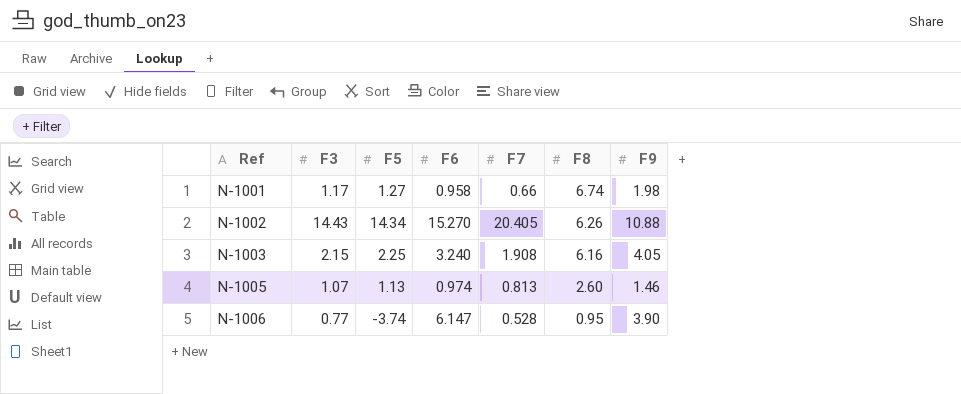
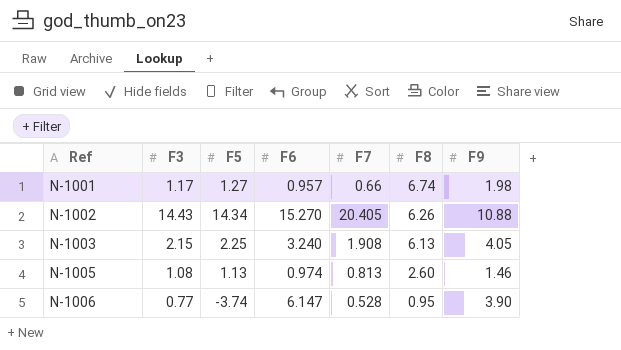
N-1001 | F6: 0.958 -> 0.957
N-1003 | F8: 6.16 -> 6.13
N-1005 | F3: 1.07 -> 1.08

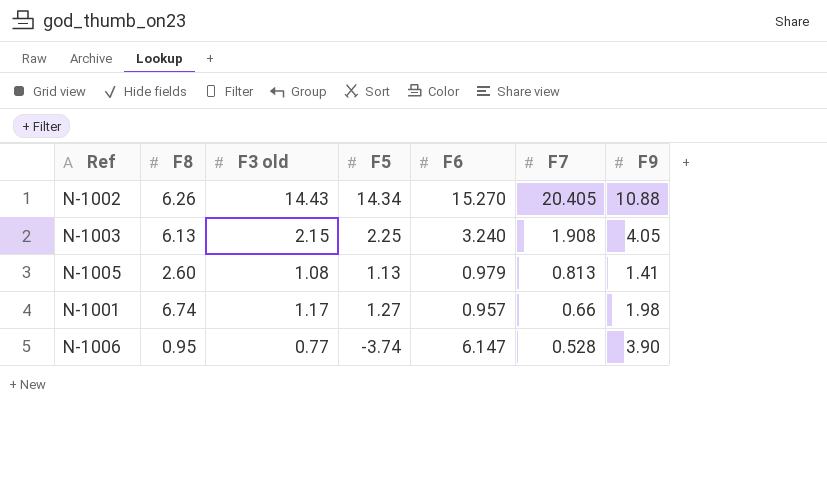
row order: Ref ascending -> F7 descending
column F8 | position: 6 -> 2
column name: F3 -> F3 old
N-1005 | F6: 0.974 -> 0.979
N-1005 | F9: 1.46 -> 1.41

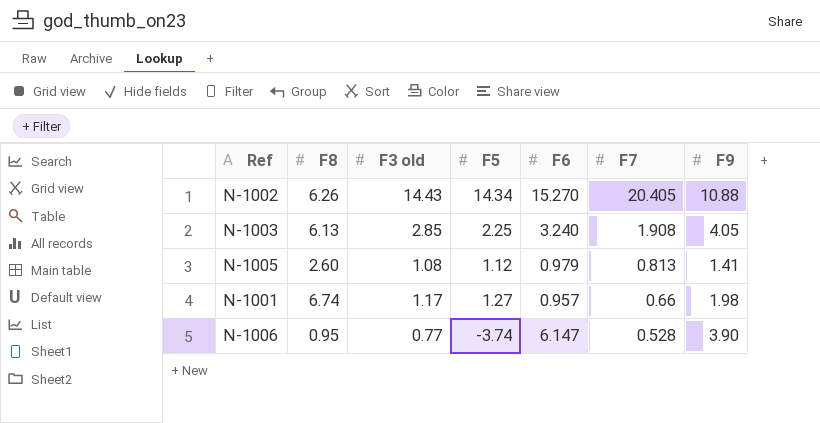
N-1003 | F3 old: 2.15 -> 2.85
N-1005 | F5: 1.13 -> 1.12

